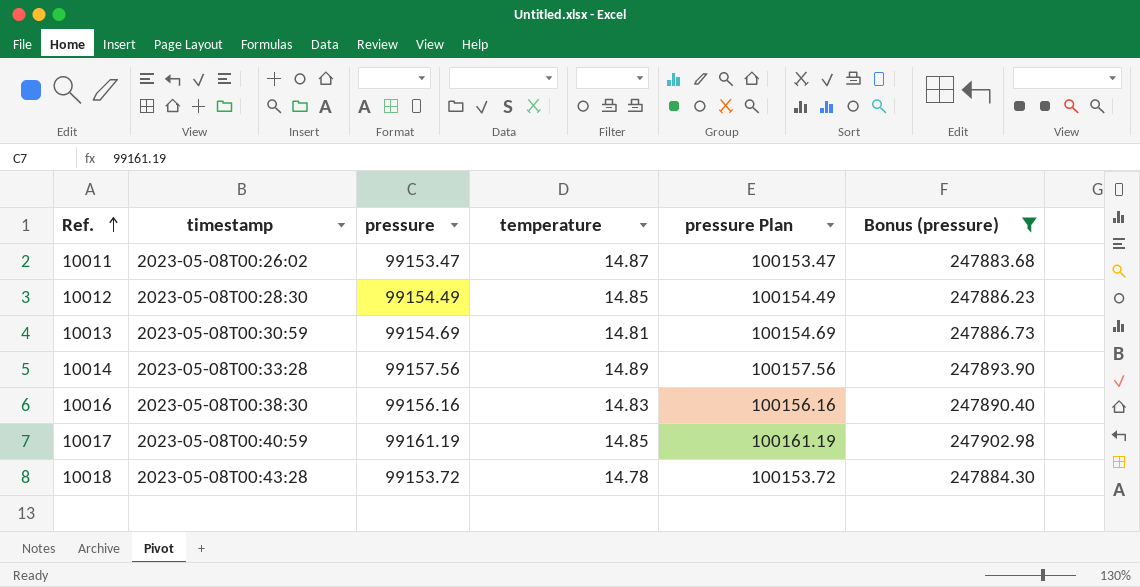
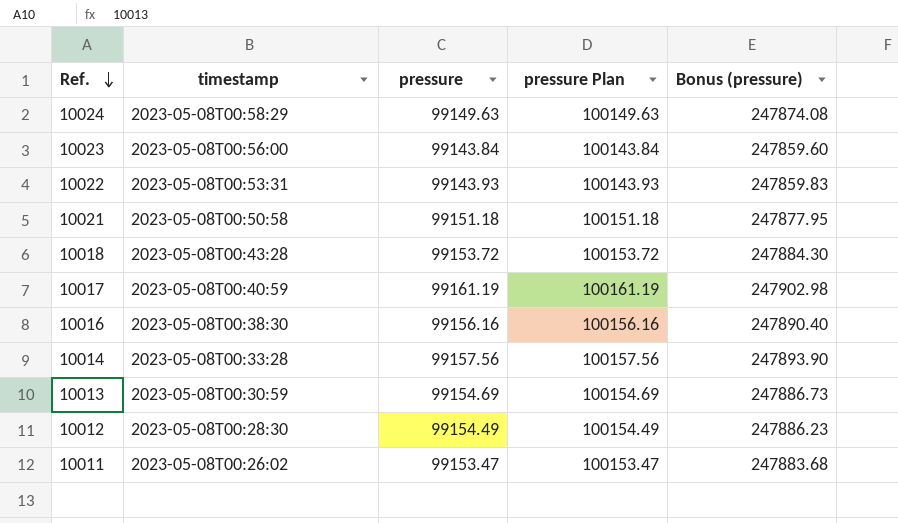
filter: Bonus (pressure) >= 247883.68 -> none
row order: Ref. ascending -> Ref. descending
column temperature | position: 4 -> none

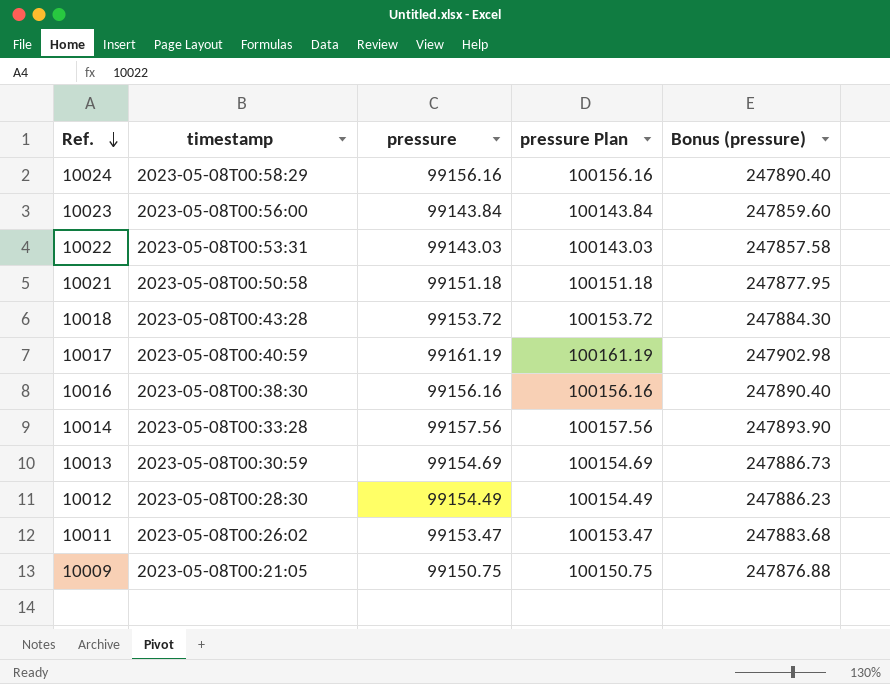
10024 | pressure: 99149.63 -> 99156.16
10024 | pressure Plan: 100149.63 -> 100156.16
10024 | Bonus (pressure): 247874.08 -> 247890.40
10022 | pressure: 99143.93 -> 99143.03
10022 | pressure Plan: 100143.93 -> 100143.03
10022 | Bonus (pressure): 247859.83 -> 247857.58
row 10009: none -> 2023-05-08T00:21:05 | 99150.75 | 100150.75 | 247876.88

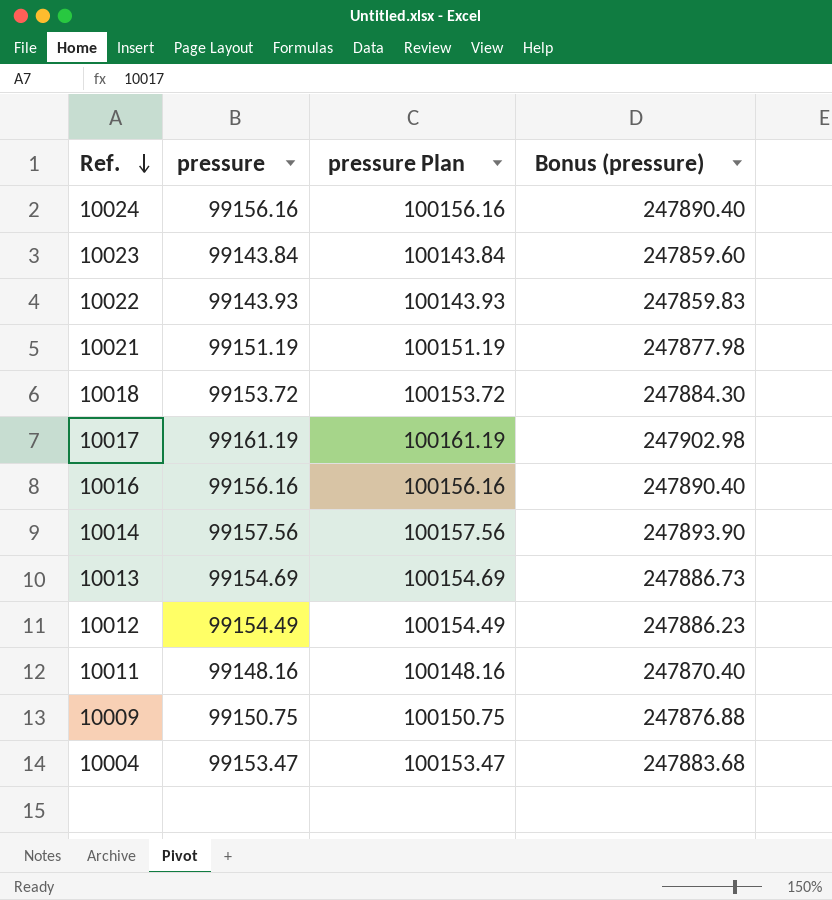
column timestamp | position: 2 -> none
10022 | pressure: 99143.03 -> 99143.93
10022 | pressure Plan: 100143.03 -> 100143.93
10022 | Bonus (pressure): 247857.58 -> 247859.83
10021 | pressure: 99151.18 -> 99151.19
10021 | pressure Plan: 100151.18 -> 100151.19
10021 | Bonus (pressure): 247877.95 -> 247877.98
10011 | pressure: 99153.47 -> 99148.16
10011 | pressure Plan: 100153.47 -> 100148.16
10011 | Bonus (pressure): 247883.68 -> 247870.40
row 10004: none -> 99153.47 | 100153.47 | 247883.68

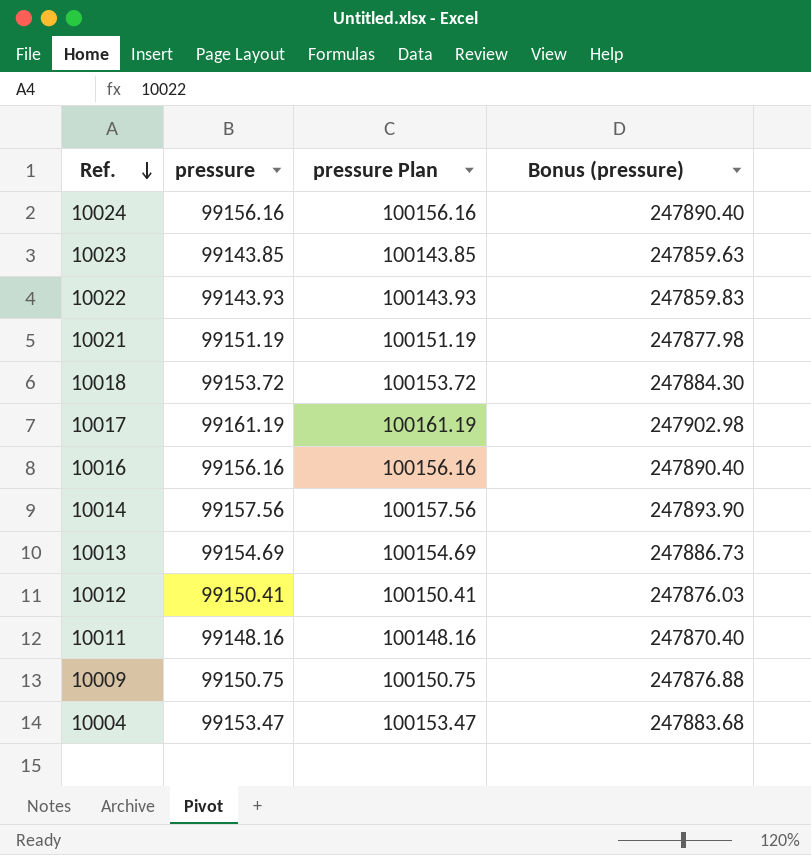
10023 | pressure: 99143.84 -> 99143.85
10023 | pressure Plan: 100143.84 -> 100143.85
10023 | Bonus (pressure): 247859.60 -> 247859.63
10012 | pressure: 99154.49 -> 99150.41
10012 | pressure Plan: 100154.49 -> 100150.41
10012 | Bonus (pressure): 247886.23 -> 247876.03

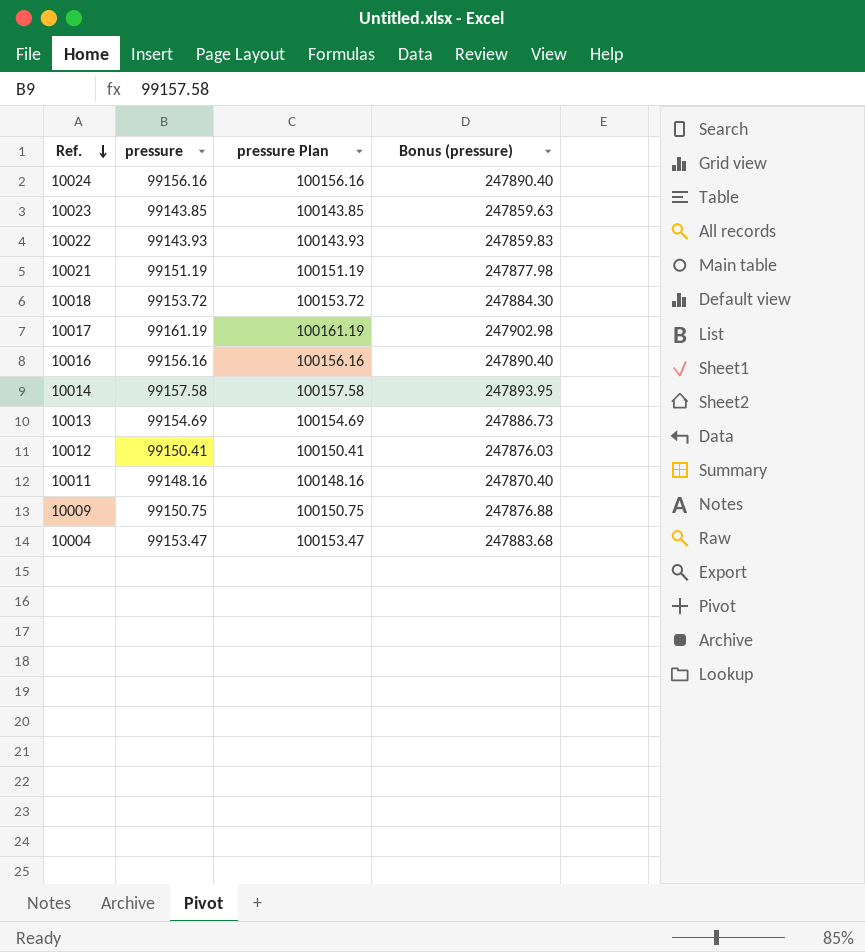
10014 | pressure: 99157.56 -> 99157.58
10014 | pressure Plan: 100157.56 -> 100157.58
10014 | Bonus (pressure): 247893.90 -> 247893.95

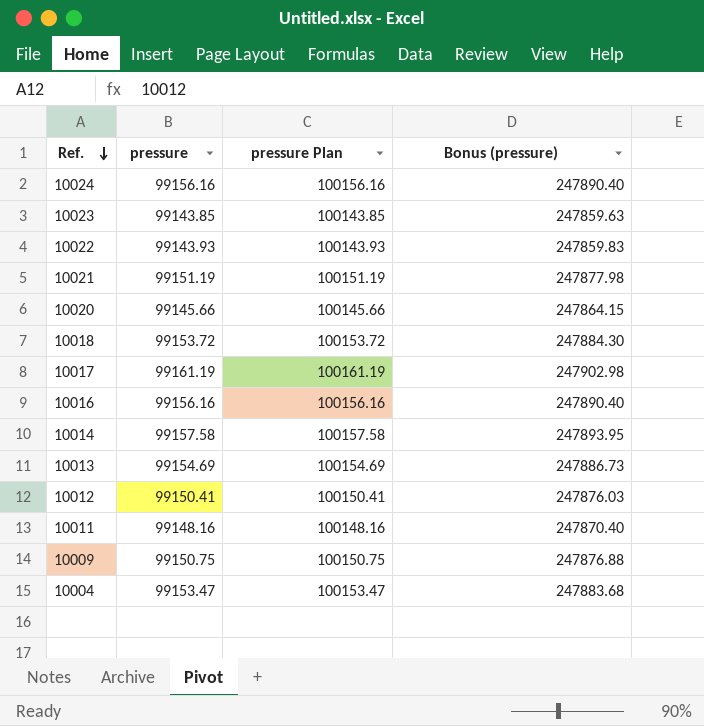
row 10020: none -> 99145.66 | 100145.66 | 247864.15

